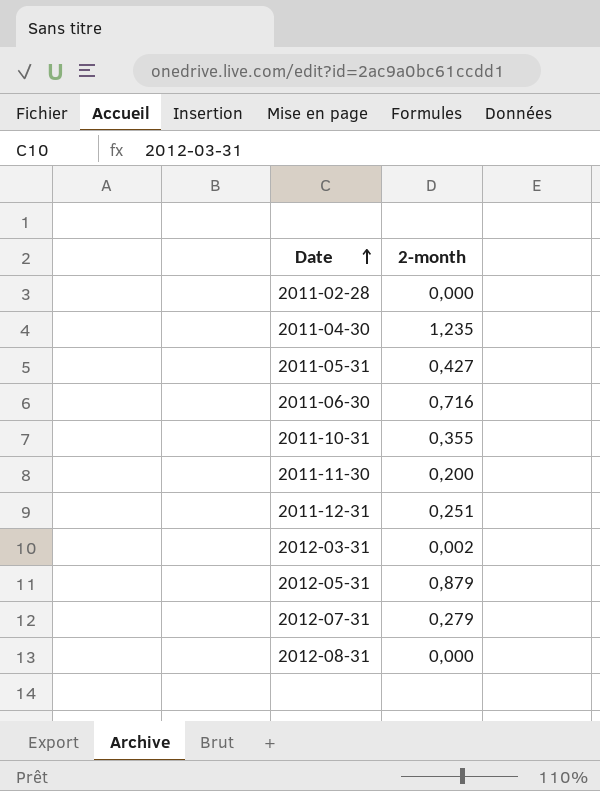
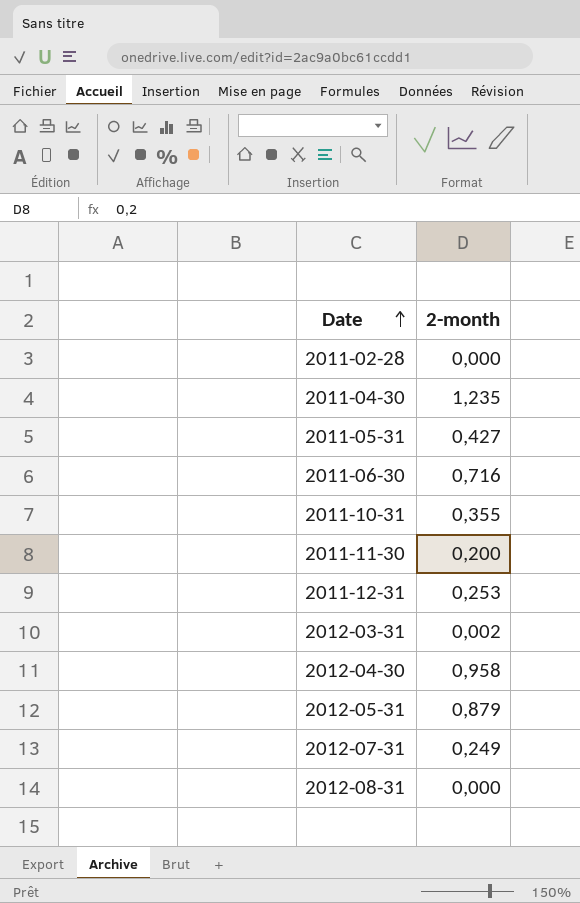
2011-12-31 | 2-month: 0,251 -> 0,253
row 2012-04-30: none -> 0,958
2012-07-31 | 2-month: 0,279 -> 0,249

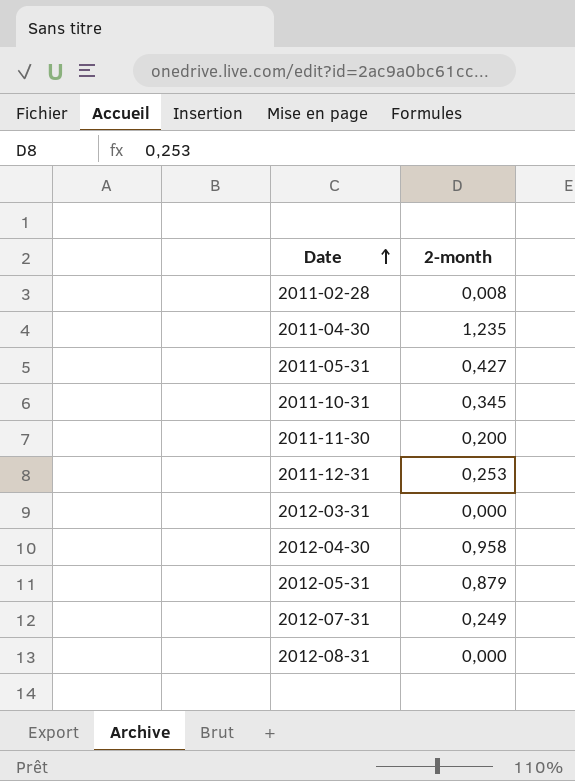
row 2011-06-30: 0,716 -> none
2011-02-28 | 2-month: 0,000 -> 0,008
2011-10-31 | 2-month: 0,355 -> 0,345
2012-03-31 | 2-month: 0,002 -> 0,000

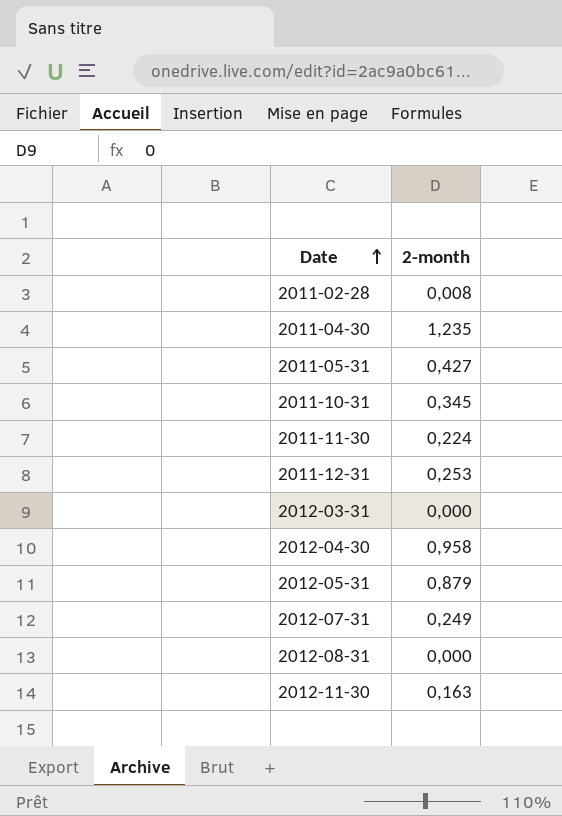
2011-11-30 | 2-month: 0,200 -> 0,224
row 2012-11-30: none -> 0,163

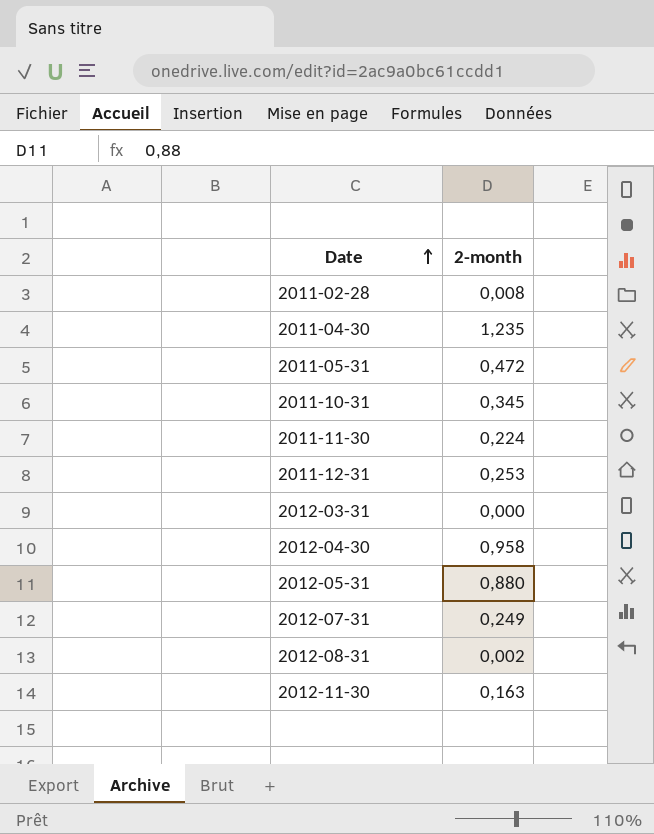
2011-05-31 | 2-month: 0,427 -> 0,472
2012-05-31 | 2-month: 0,879 -> 0,880
2012-08-31 | 2-month: 0,000 -> 0,002

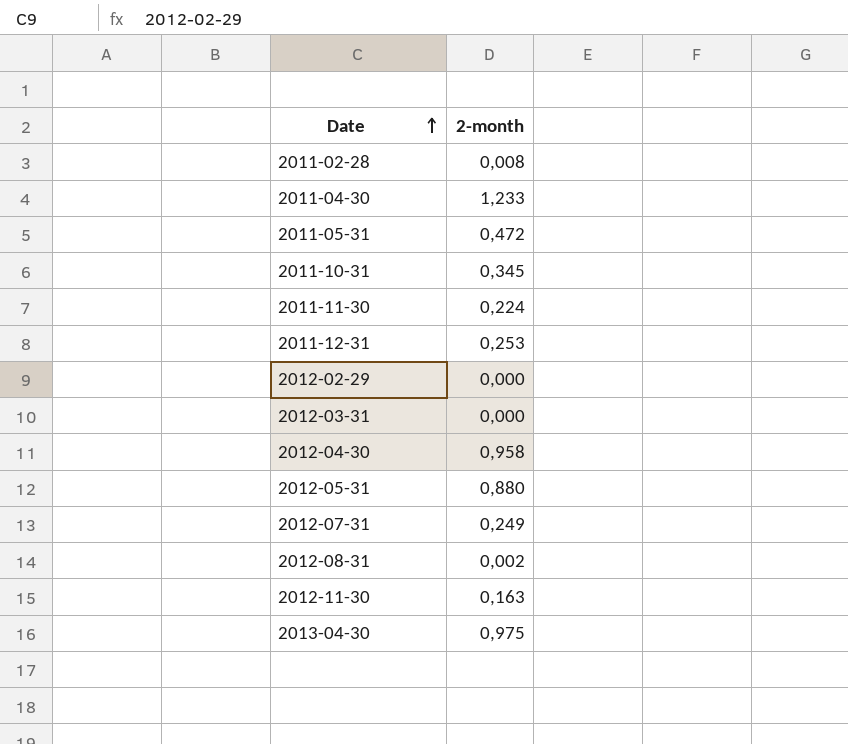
2011-04-30 | 2-month: 1,235 -> 1,233
row 2012-02-29: none -> 0,000
row 2013-04-30: none -> 0,975

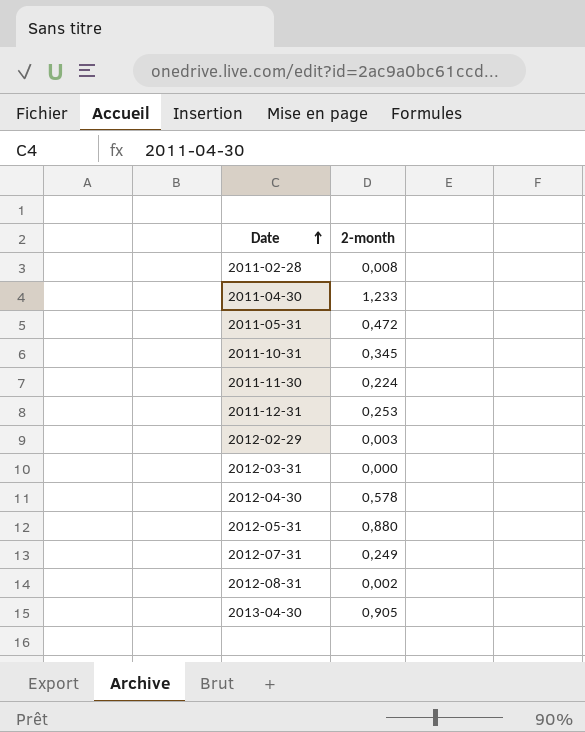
row 2012-11-30: 0,163 -> none
2012-02-29 | 2-month: 0,000 -> 0,003
2012-04-30 | 2-month: 0,958 -> 0,578
2013-04-30 | 2-month: 0,975 -> 0,905

